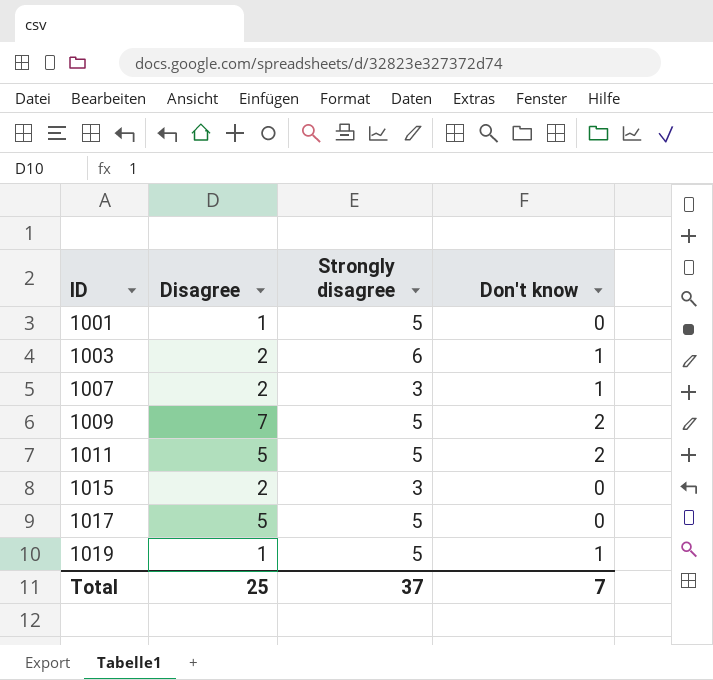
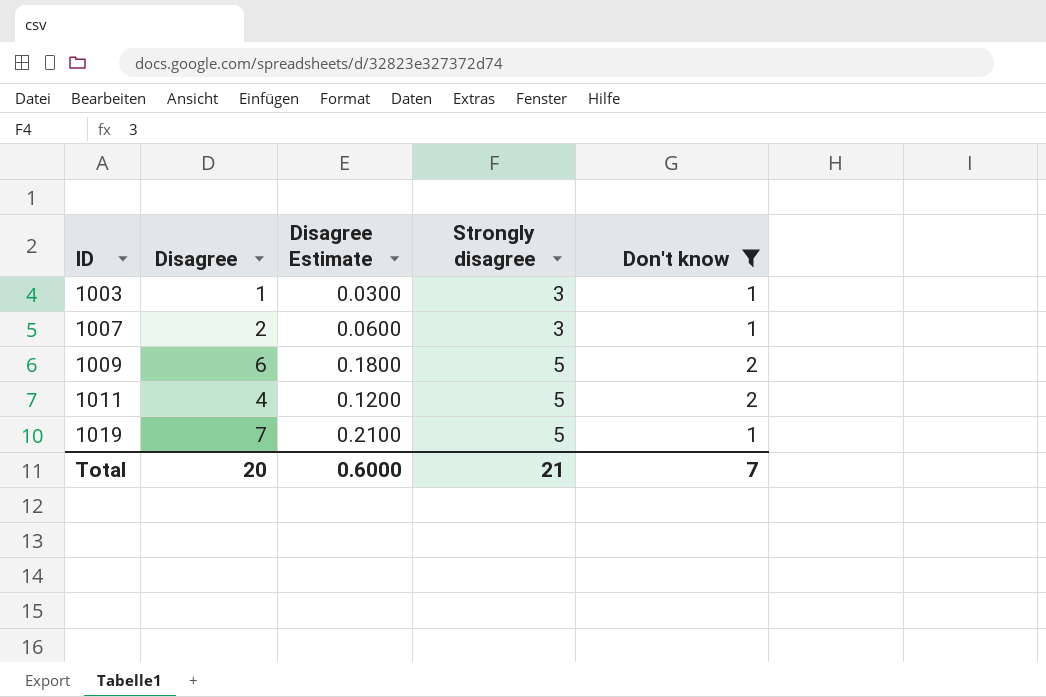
filter: none -> Don't know != 0
column Disagree Estimate | formula: none -> [Disagree] * 0.03
1003 | Disagree: 2 -> 1
1003 | Strongly disagree: 6 -> 3
1009 | Disagree: 7 -> 6
1011 | Disagree: 5 -> 4
1019 | Disagree: 1 -> 7
Total | Disagree: 25 -> 20
Total | Strongly disagree: 37 -> 21

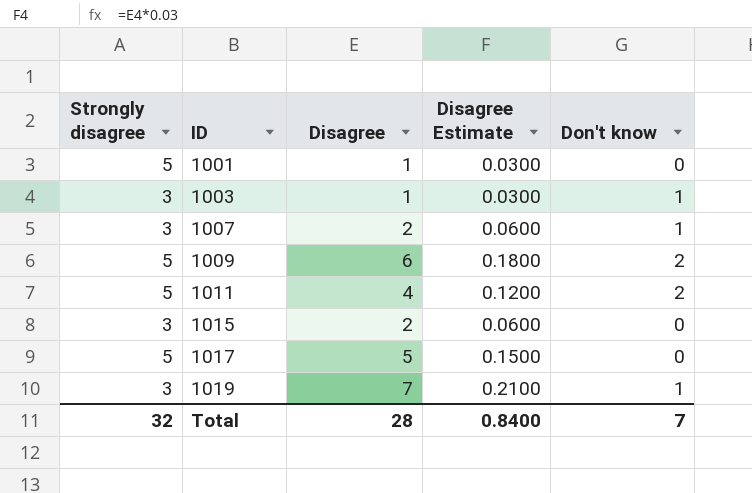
filter: Don't know != 0 -> none
column Strongly disagree | position: 4 -> 1
1019 | Strongly disagree: 5 -> 3
Total | Strongly disagree: 21 -> 32
Total | Disagree: 20 -> 28
Total | Disagree Estimate: 0.6000 -> 0.8400

